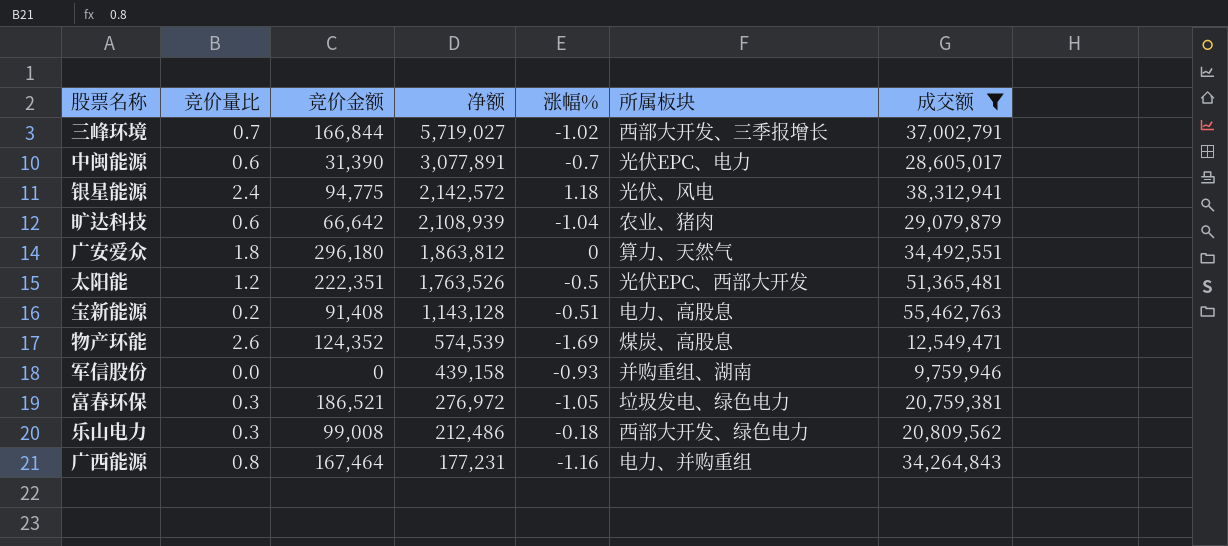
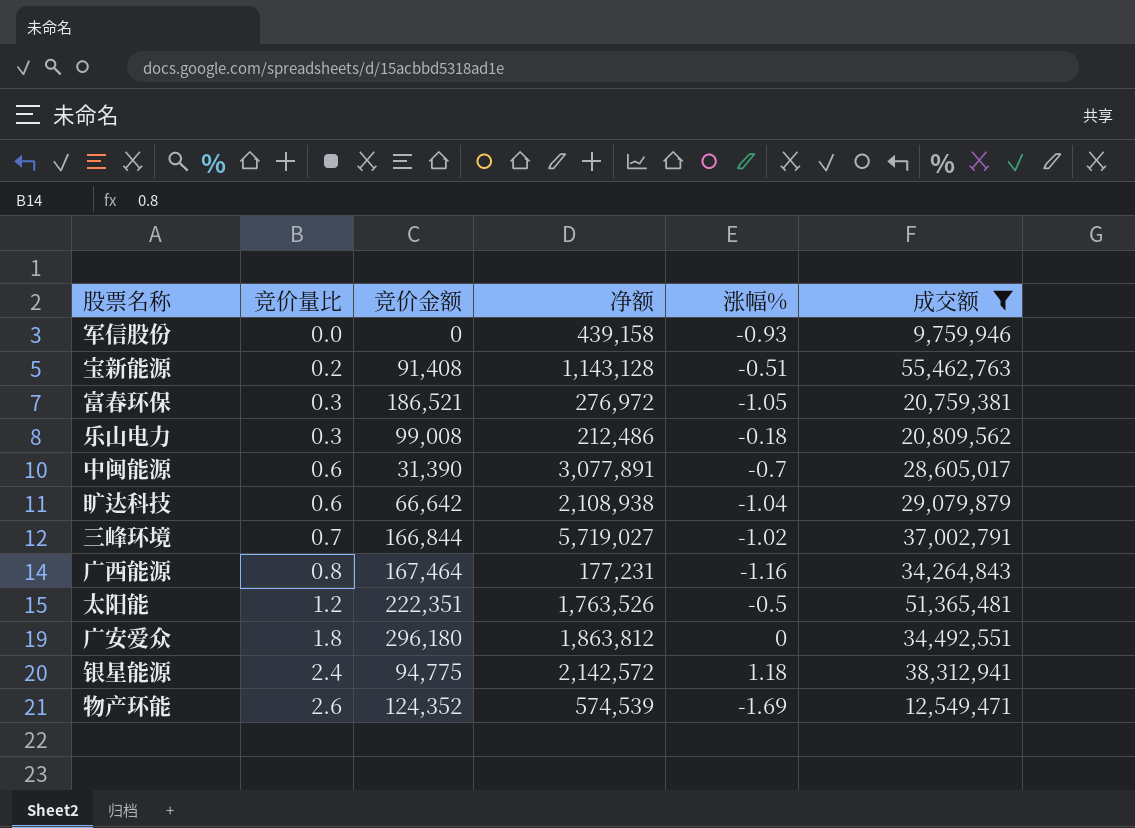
row order: 净额 descending -> 竞价量比 ascending
column 所属板块 | position: 6 -> none
旷达科技 | 净额: 2,108,939 -> 2,108,938

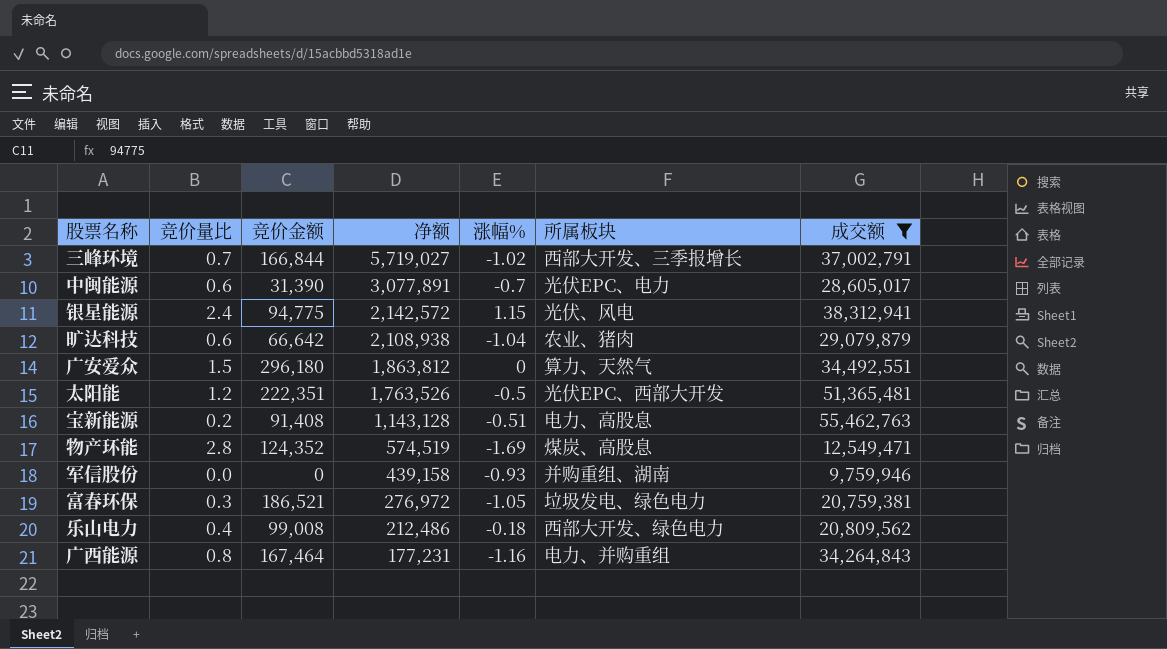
row order: 竞价量比 ascending -> 净额 descending
column 所属板块 | position: none -> 6
银星能源 | 涨幅%: 1.18 -> 1.15
广安爱众 | 竞价量比: 1.8 -> 1.5
物产环能 | 竞价量比: 2.6 -> 2.8
物产环能 | 净额: 574,539 -> 574,519
乐山电力 | 竞价量比: 0.3 -> 0.4

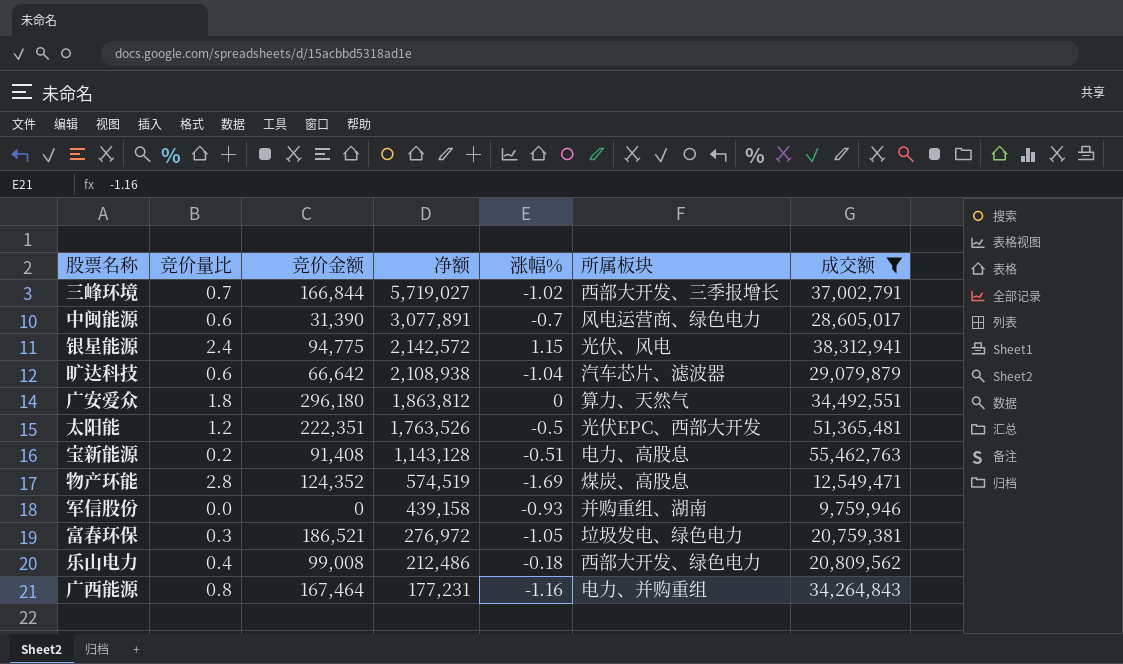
中闽能源 | 所属板块: 光伏EPC、电力 -> 风电运营商、绿色电力
旷达科技 | 所属板块: 农业、猪肉 -> 汽车芯片、滤波器
广安爱众 | 竞价量比: 1.5 -> 1.8

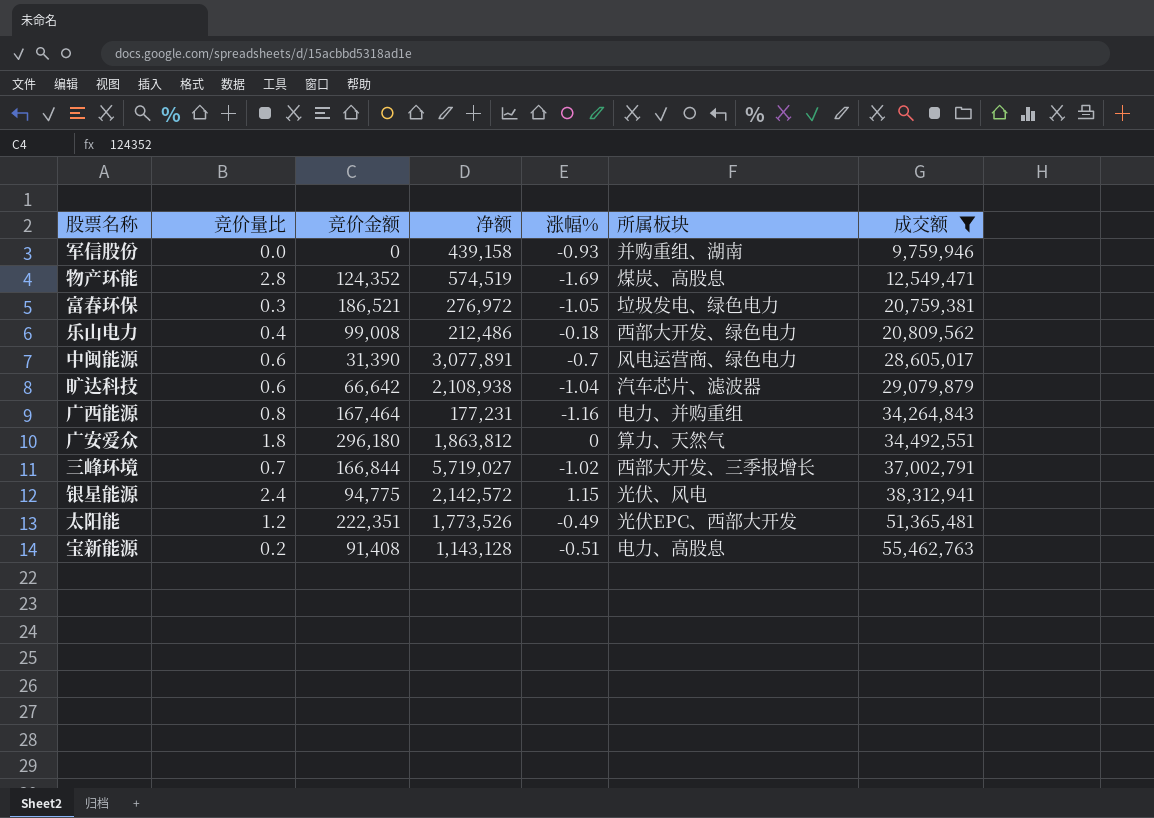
row order: 净额 descending -> 成交额 ascending
太阳能 | 净额: 1,763,526 -> 1,773,526
太阳能 | 涨幅%: -0.5 -> -0.49

